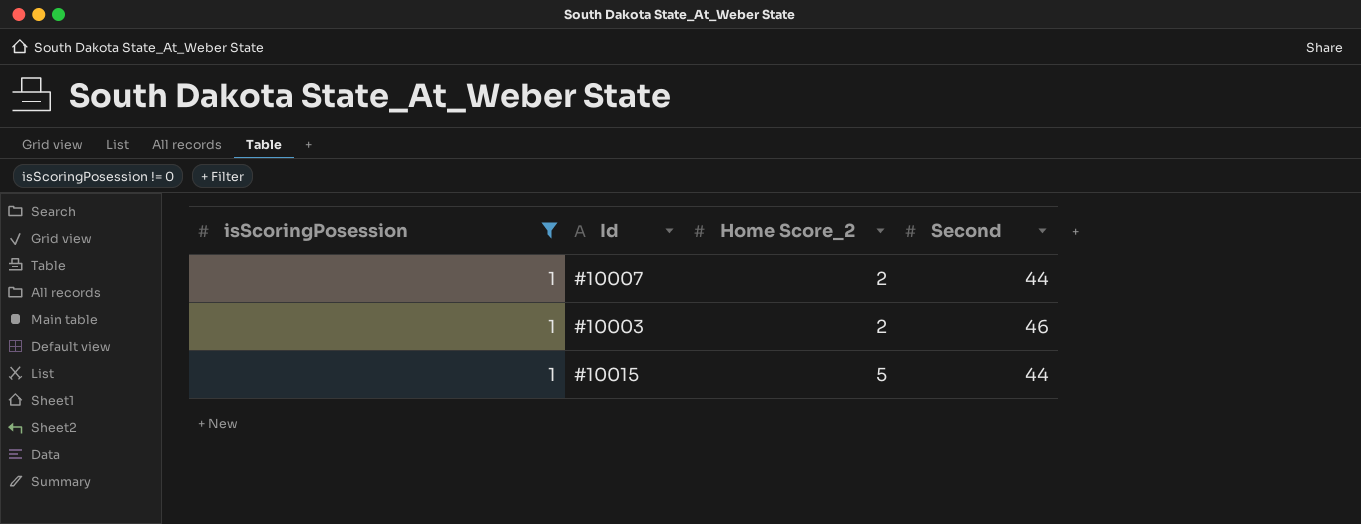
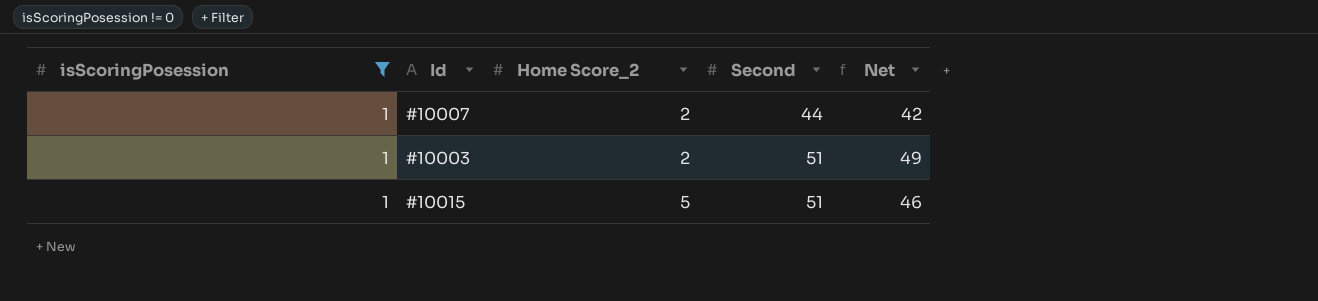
column Net | formula: none -> [Second] - [Home Score_2]
#10003 | Second: 46 -> 51
#10015 | Second: 44 -> 51

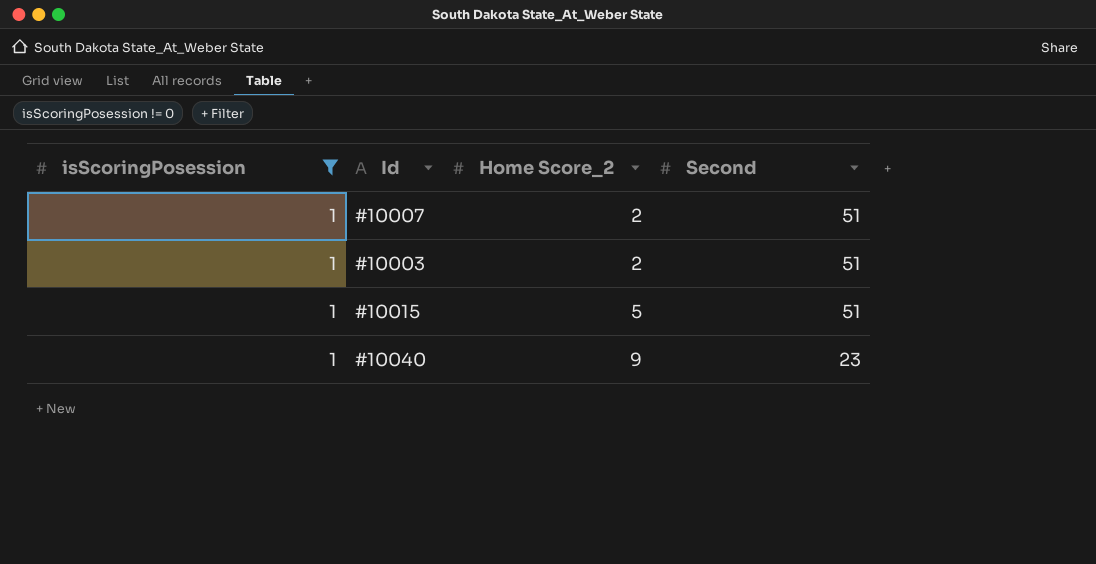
column Net | formula: [Second] - [Home Score_2] -> none
#10007 | Second: 44 -> 51
row #10040: none -> 1 | 9 | 23

